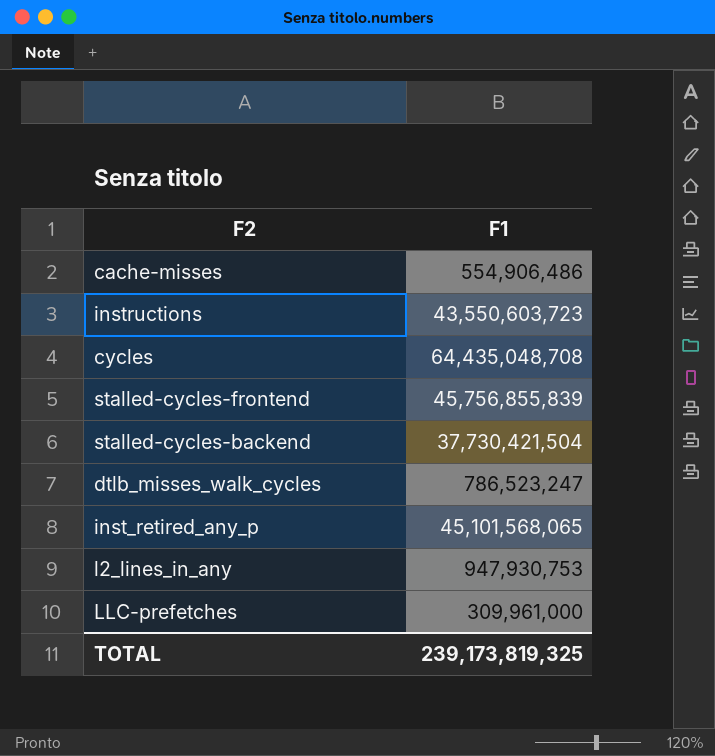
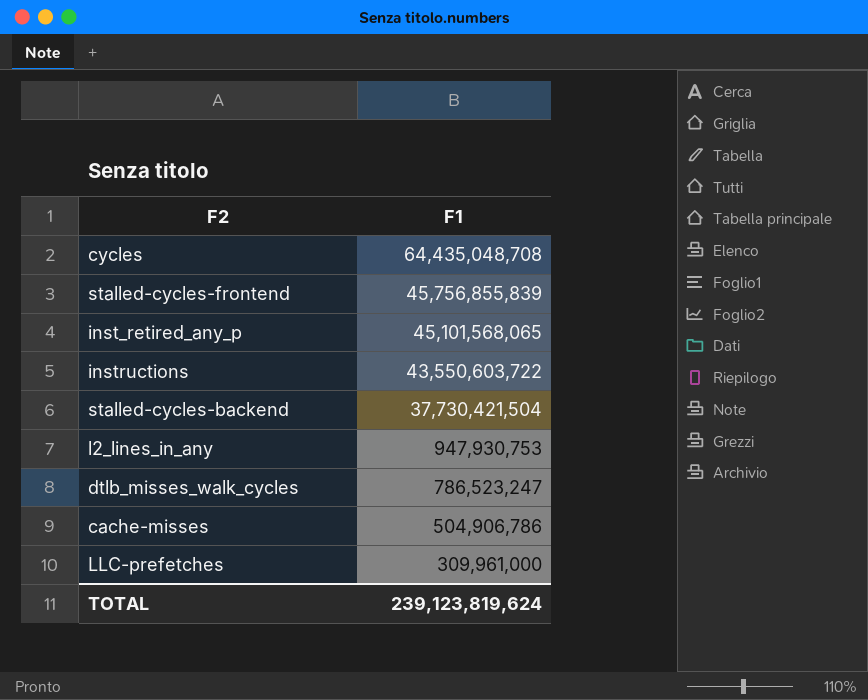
row order: none -> F1 descending
instructions | F1: 43,550,603,723 -> 43,550,603,722
cache-misses | F1: 554,906,486 -> 504,906,786
TOTAL | F1: 239,173,819,325 -> 239,123,819,624

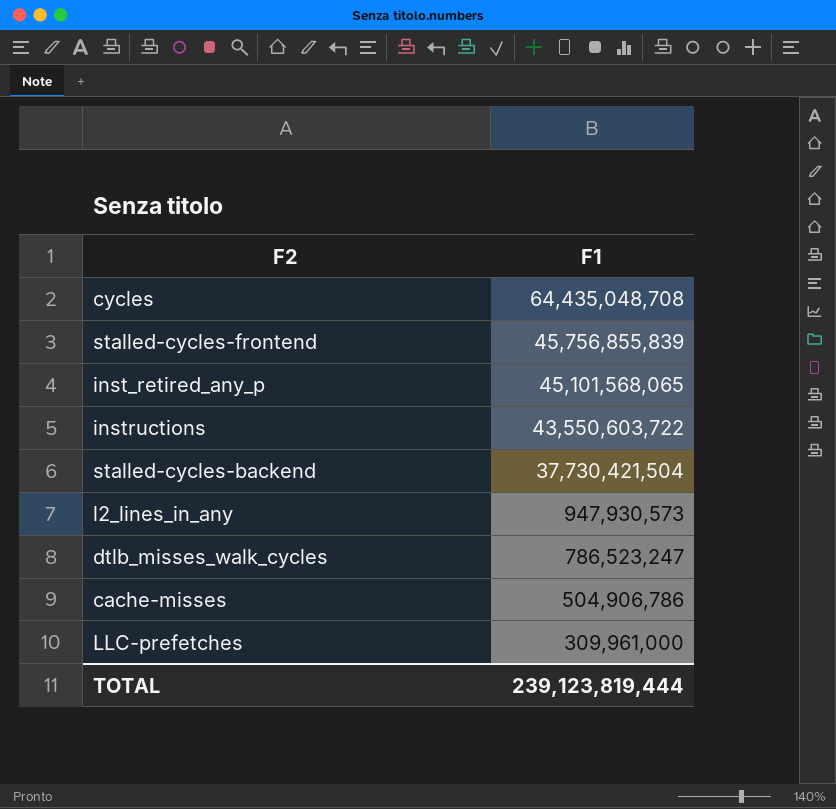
l2_lines_in_any | F1: 947,930,753 -> 947,930,573
TOTAL | F1: 239,123,819,624 -> 239,123,819,444

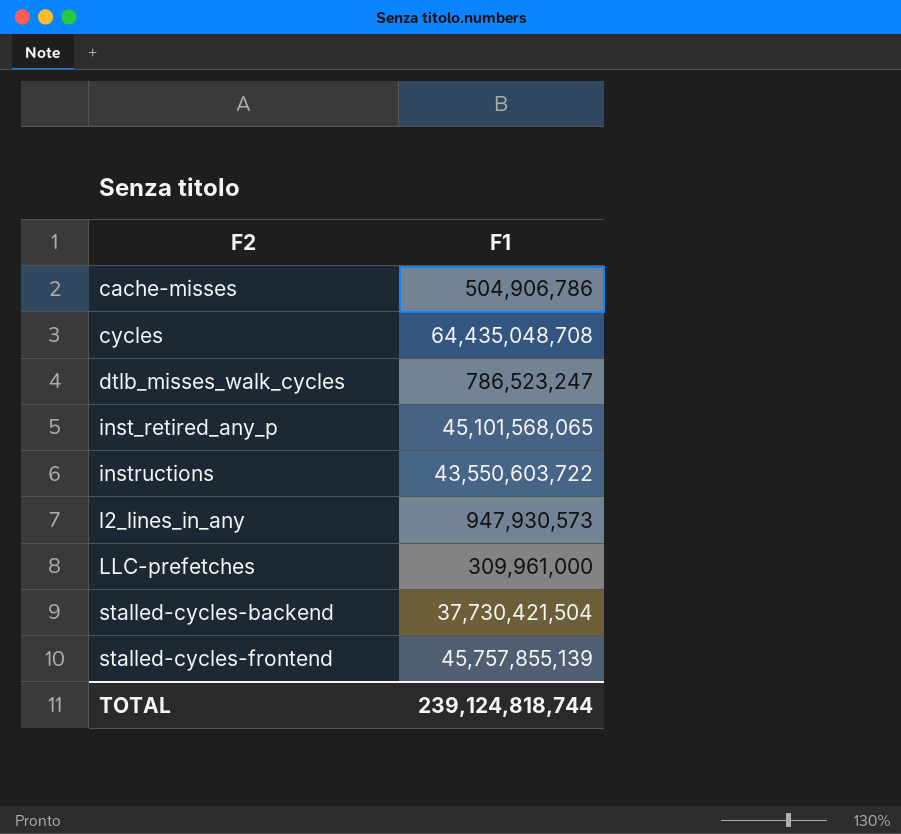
row order: F1 descending -> F2 ascending
stalled-cycles-frontend | F1: 45,756,855,839 -> 45,757,855,139
TOTAL | F1: 239,123,819,444 -> 239,124,818,744

